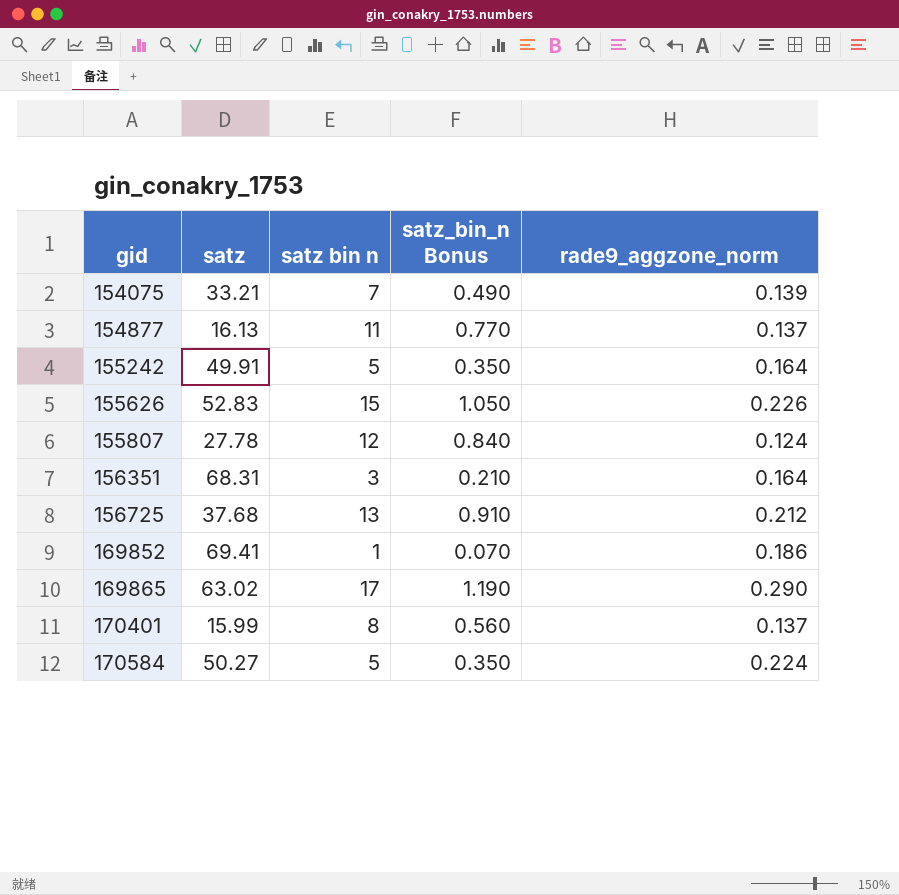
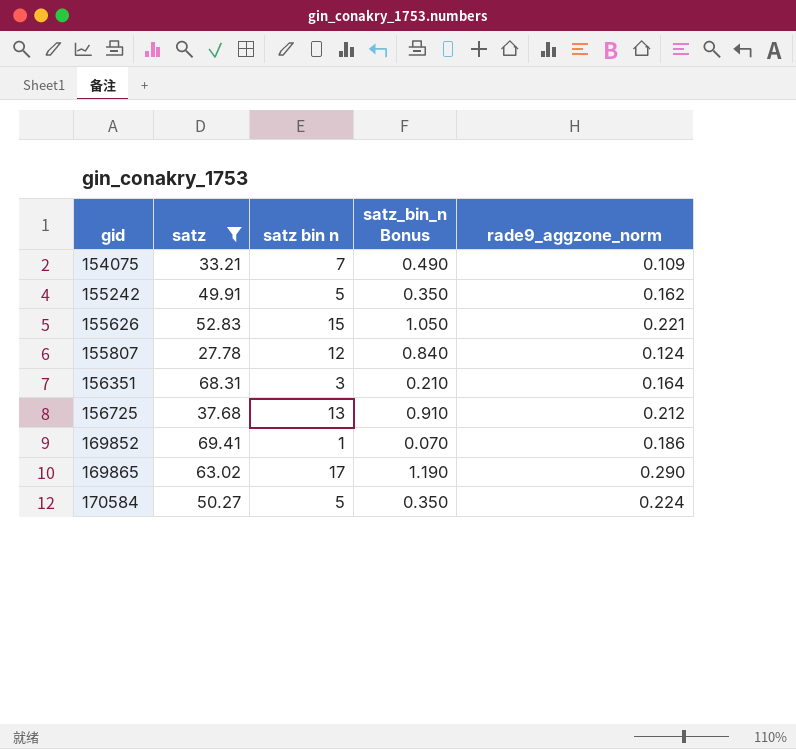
filter: none -> satz >= 27.78
154075 | rade9_aggzone_norm: 0.139 -> 0.109
155242 | rade9_aggzone_norm: 0.164 -> 0.162
155626 | rade9_aggzone_norm: 0.226 -> 0.221

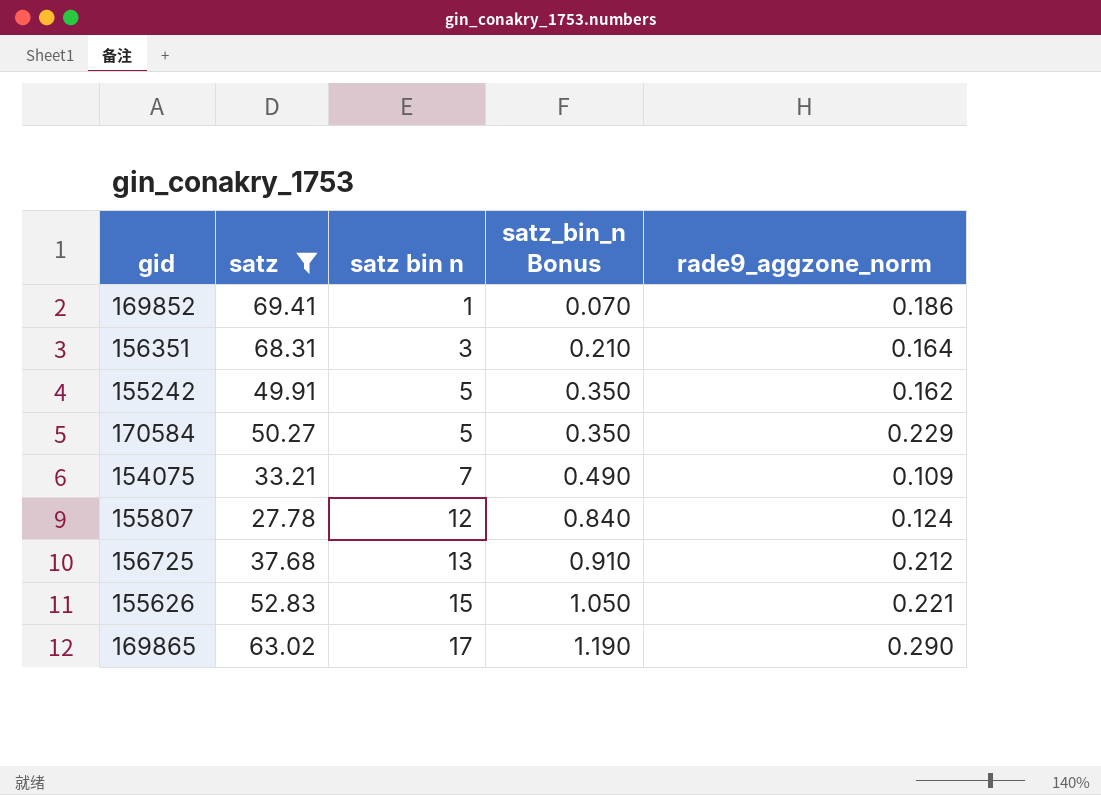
row order: gid ascending -> satz bin n ascending
170584 | rade9_aggzone_norm: 0.224 -> 0.229

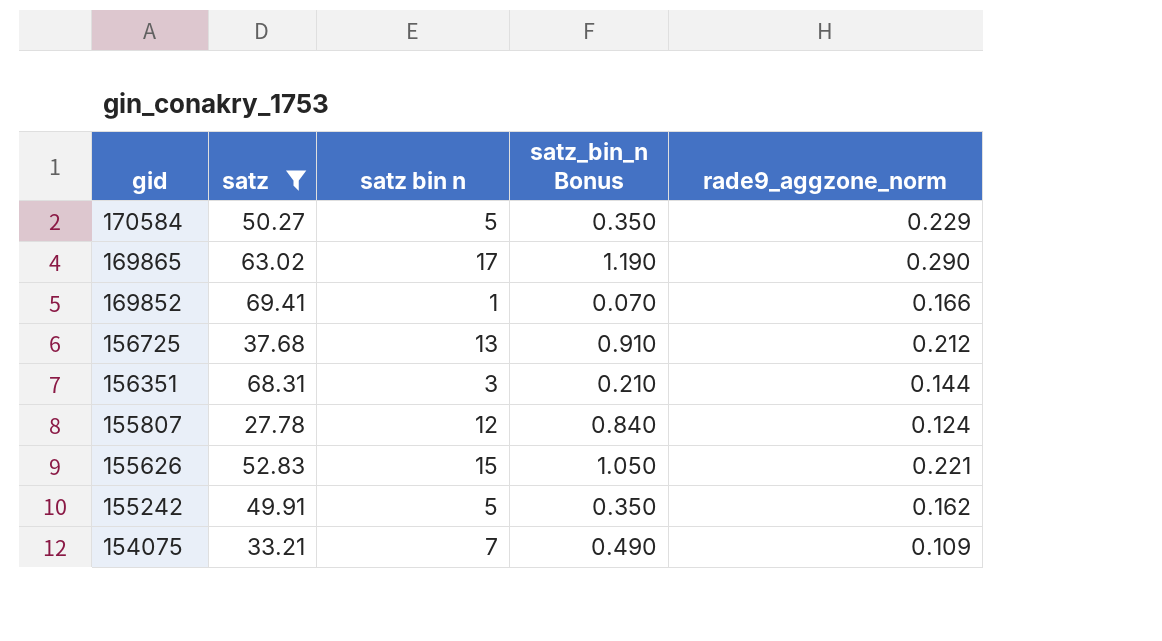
row order: satz bin n ascending -> gid descending
169852 | rade9_aggzone_norm: 0.186 -> 0.166
156351 | rade9_aggzone_norm: 0.164 -> 0.144

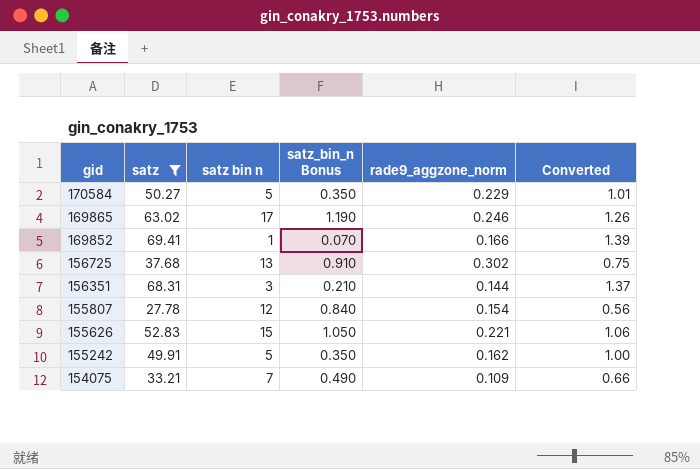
column Converted | formula: none -> [satz] * 0.02
169865 | rade9_aggzone_norm: 0.290 -> 0.246
156725 | rade9_aggzone_norm: 0.212 -> 0.302
155807 | rade9_aggzone_norm: 0.124 -> 0.154

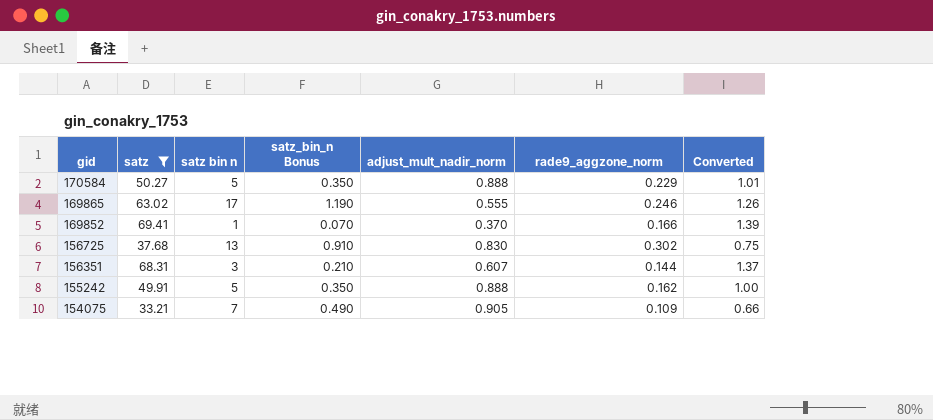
column adjust_mult_nadir_norm | position: none -> 5
row 155807: 27.78 | 12 | 0.840 | 0.154 | 0.56 -> none
row 155626: 52.83 | 15 | 1.050 | 0.221 | 1.06 -> none

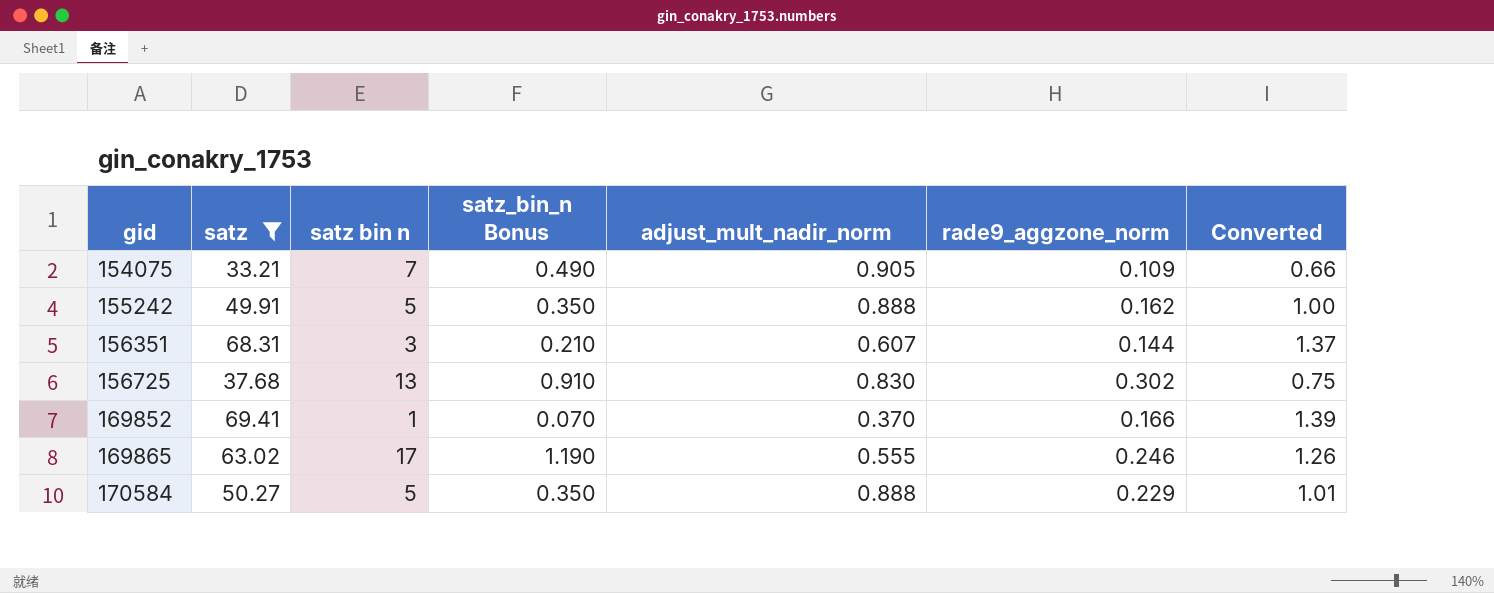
row order: gid descending -> gid ascending

